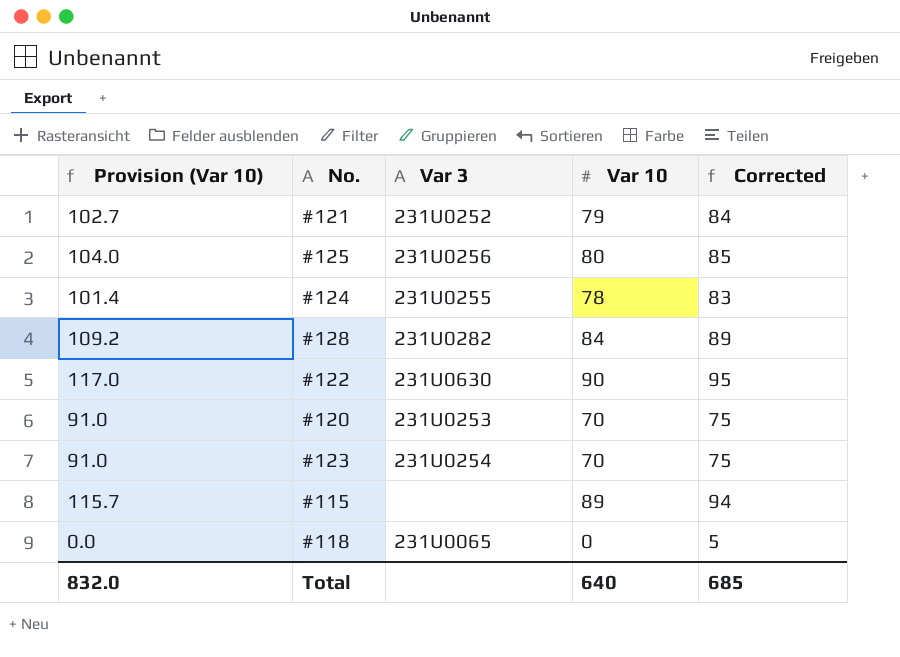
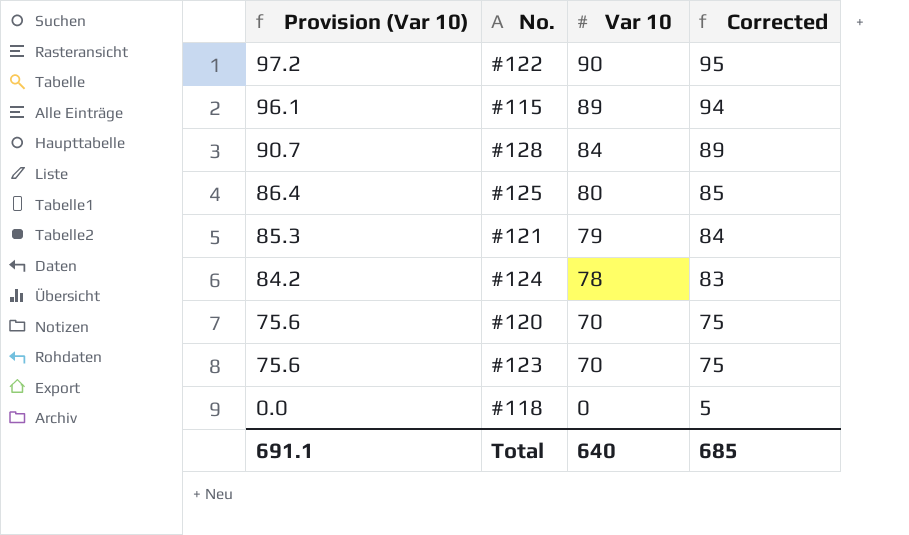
row order: none -> Provision (Var 10) descending
column Var 3 | position: 3 -> none
column Provision (Var 10) | formula: [Var 10] * 1.3 -> [Var 10] * 1.08
Total | Provision (Var 10): 832.0 -> 691.1

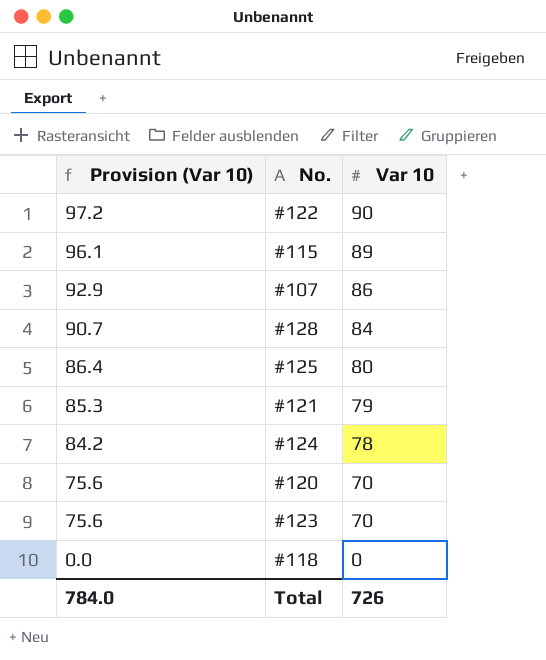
column Corrected | formula: [Var 10] + 5 -> none
row #107: none -> 92.9 | 86
Total | Provision (Var 10): 691.1 -> 784.0
Total | Var 10: 640 -> 726

